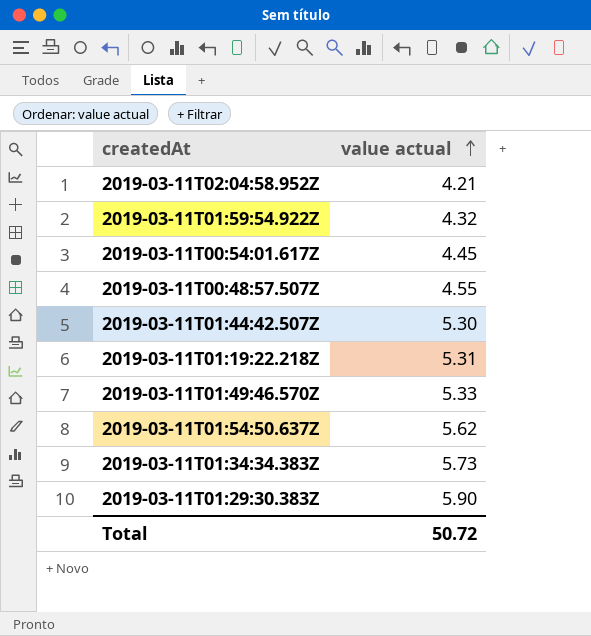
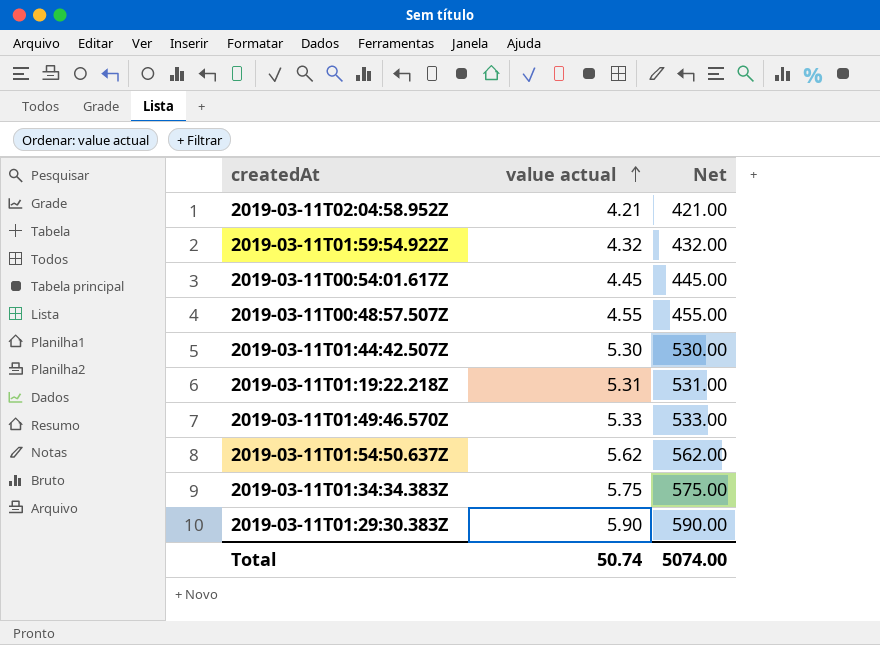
column Net | formula: none -> [value actual] * 100
2019-03-11T01:34:34.383Z | value actual: 5.73 -> 5.75
Total | value actual: 50.72 -> 50.74

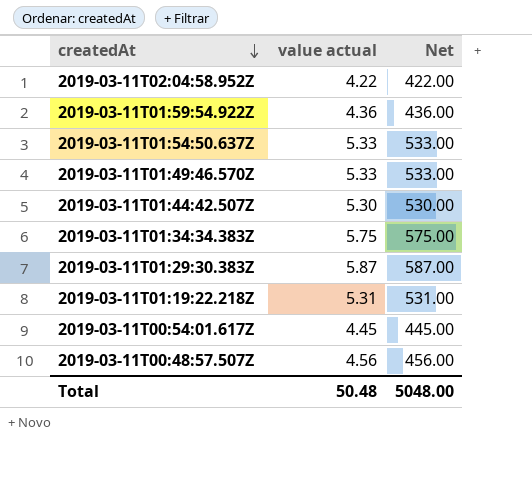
row order: value actual ascending -> createdAt descending
2019-03-11T02:04:58.952Z | value actual: 4.21 -> 4.22
2019-03-11T02:04:58.952Z | Net: 421.00 -> 422.00
2019-03-11T01:59:54.922Z | value actual: 4.32 -> 4.36
2019-03-11T01:59:54.922Z | Net: 432.00 -> 436.00
2019-03-11T01:54:50.637Z | value actual: 5.62 -> 5.33
2019-03-11T01:54:50.637Z | Net: 562.00 -> 533.00
2019-03-11T01:29:30.383Z | value actual: 5.90 -> 5.87
2019-03-11T01:29:30.383Z | Net: 590.00 -> 587.00
2019-03-11T00:48:57.507Z | value actual: 4.55 -> 4.56
2019-03-11T00:48:57.507Z | Net: 455.00 -> 456.00
Total | value actual: 50.74 -> 50.48
Total | Net: 5074.00 -> 5048.00

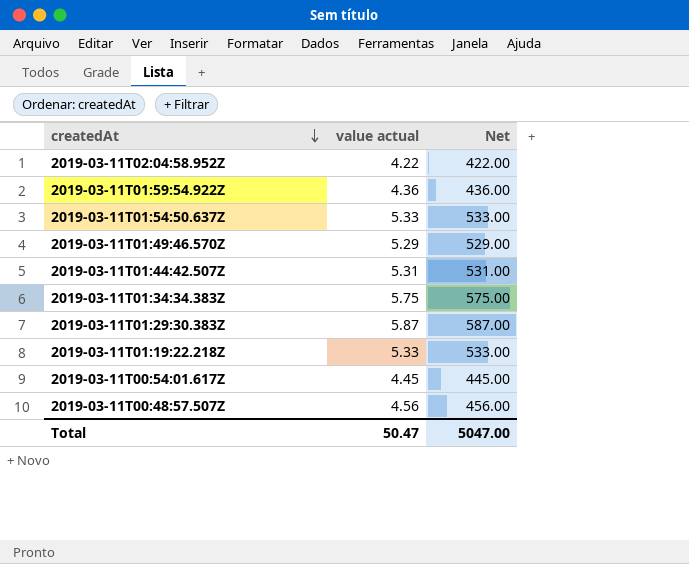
2019-03-11T01:49:46.570Z | value actual: 5.33 -> 5.29
2019-03-11T01:49:46.570Z | Net: 533.00 -> 529.00
2019-03-11T01:44:42.507Z | value actual: 5.30 -> 5.31
2019-03-11T01:44:42.507Z | Net: 530.00 -> 531.00
2019-03-11T01:19:22.218Z | value actual: 5.31 -> 5.33
2019-03-11T01:19:22.218Z | Net: 531.00 -> 533.00
Total | value actual: 50.48 -> 50.47
Total | Net: 5048.00 -> 5047.00

